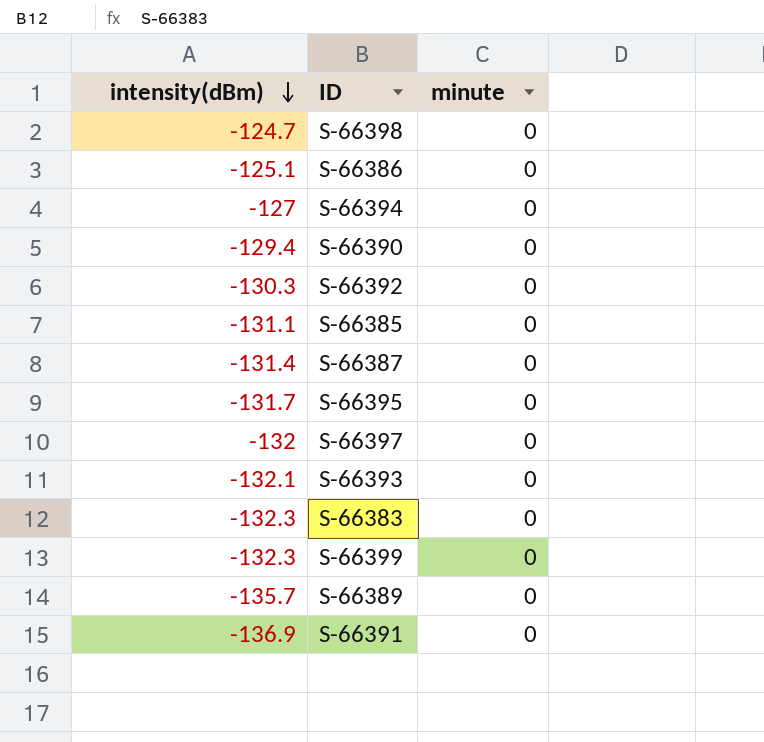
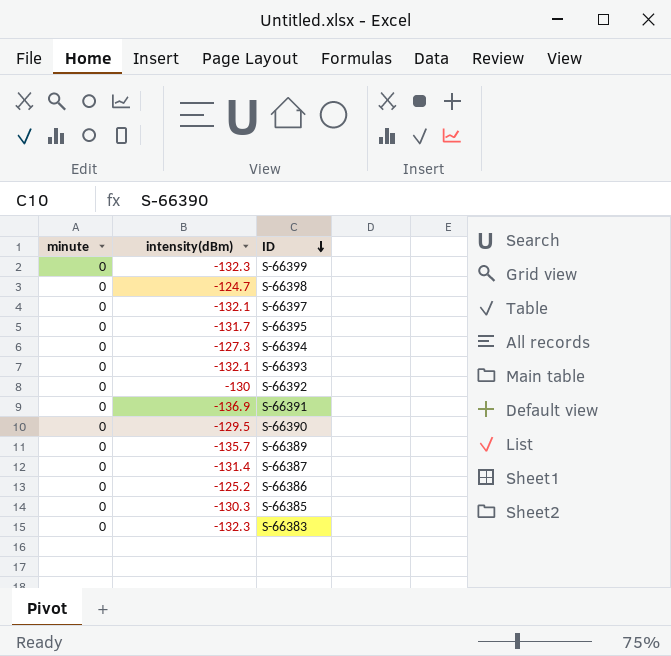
row order: intensity(dBm) descending -> ID descending
column minute | position: 3 -> 1
S-66397 | intensity(dBm): -132 -> -132.1
S-66394 | intensity(dBm): -127 -> -127.3
S-66392 | intensity(dBm): -130.3 -> -130
S-66390 | intensity(dBm): -129.4 -> -129.5
S-66386 | intensity(dBm): -125.1 -> -125.2
S-66385 | intensity(dBm): -131.1 -> -130.3

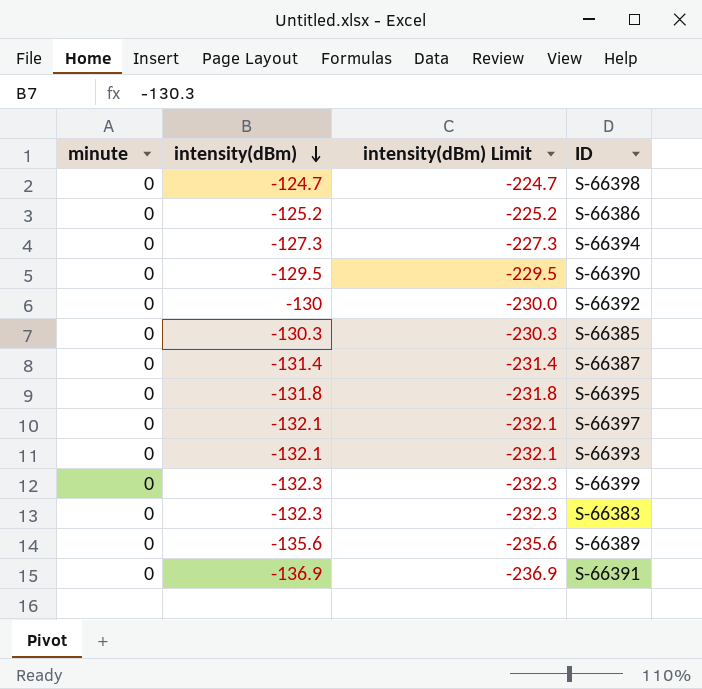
row order: ID descending -> intensity(dBm) descending
column intensity(dBm) Limit | formula: none -> [intensity(dBm)] - 100
S-66395 | intensity(dBm): -131.7 -> -131.8
S-66389 | intensity(dBm): -135.7 -> -135.6

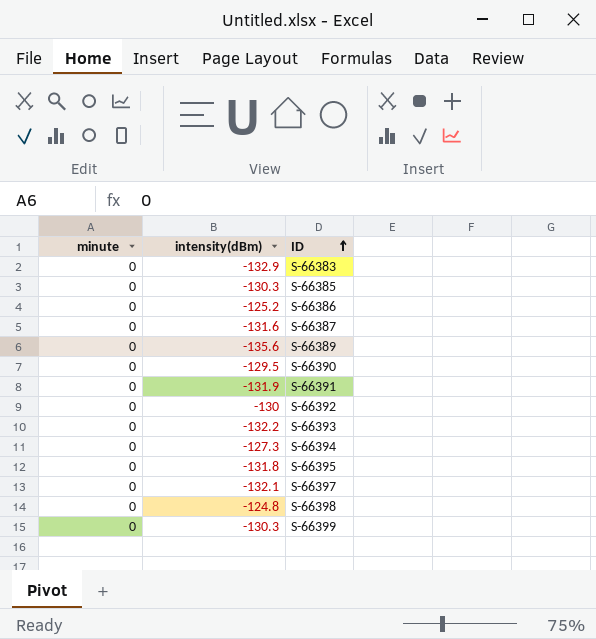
row order: intensity(dBm) descending -> ID ascending
column intensity(dBm) Limit | formula: [intensity(dBm)] - 100 -> none
S-66383 | intensity(dBm): -132.3 -> -132.9
S-66387 | intensity(dBm): -131.4 -> -131.6
S-66391 | intensity(dBm): -136.9 -> -131.9
S-66393 | intensity(dBm): -132.1 -> -132.2
S-66398 | intensity(dBm): -124.7 -> -124.8
S-66399 | intensity(dBm): -132.3 -> -130.3

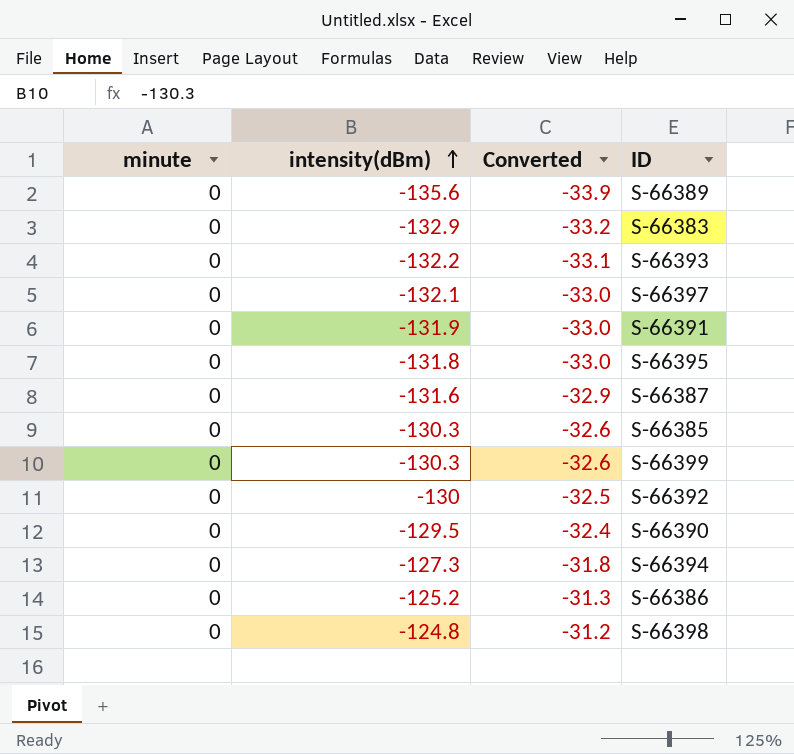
row order: ID ascending -> intensity(dBm) ascending
column Converted | formula: none -> [intensity(dBm)] * 0.25

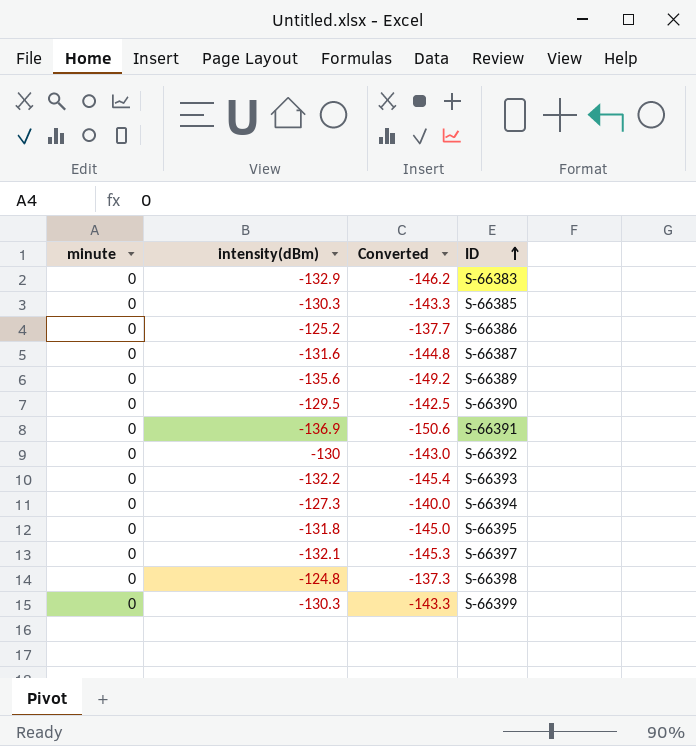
row order: intensity(dBm) ascending -> ID ascending
column Converted | formula: [intensity(dBm)] * 0.25 -> [intensity(dBm)] * 1.1
S-66391 | intensity(dBm): -131.9 -> -136.9

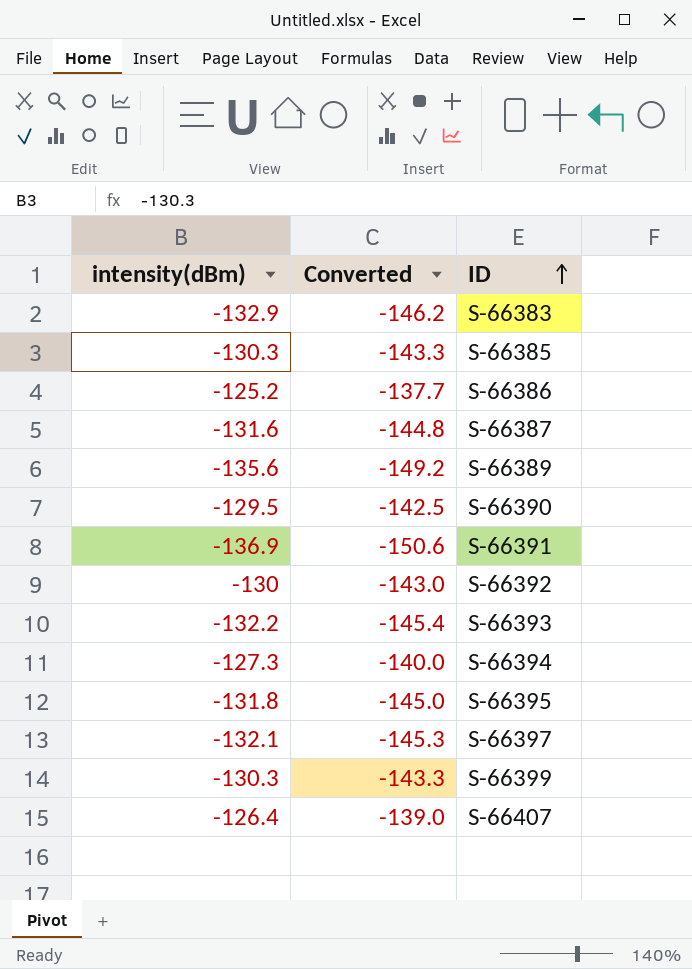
column minute | position: 1 -> none
row S-66398: 0 | -124.8 | -137.3 -> none
row S-66407: none -> -126.4 | -139.0

